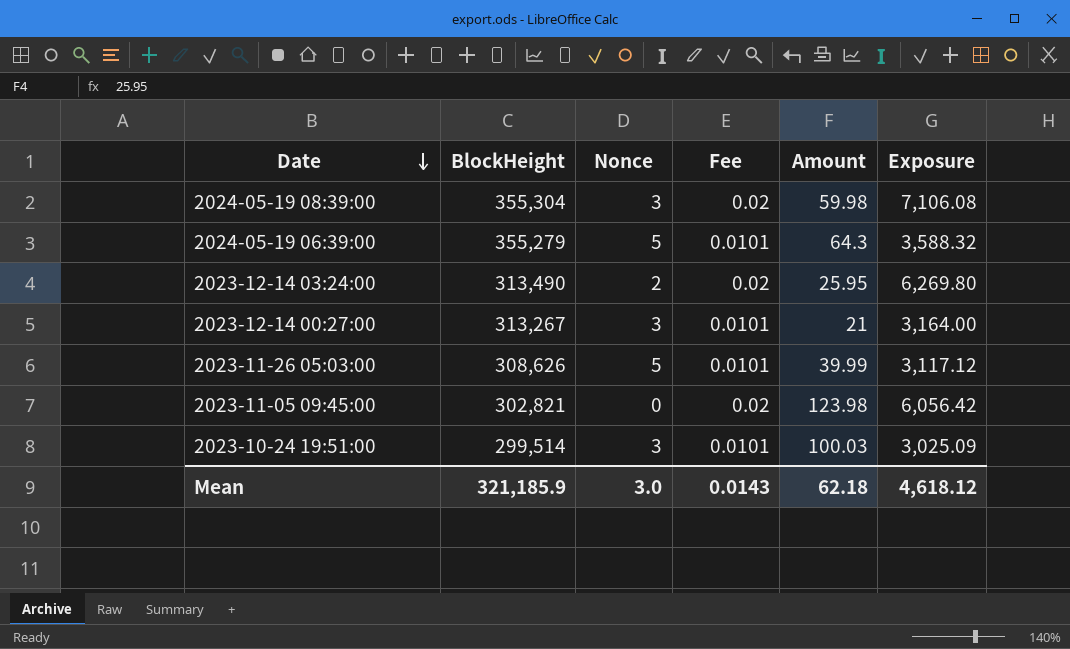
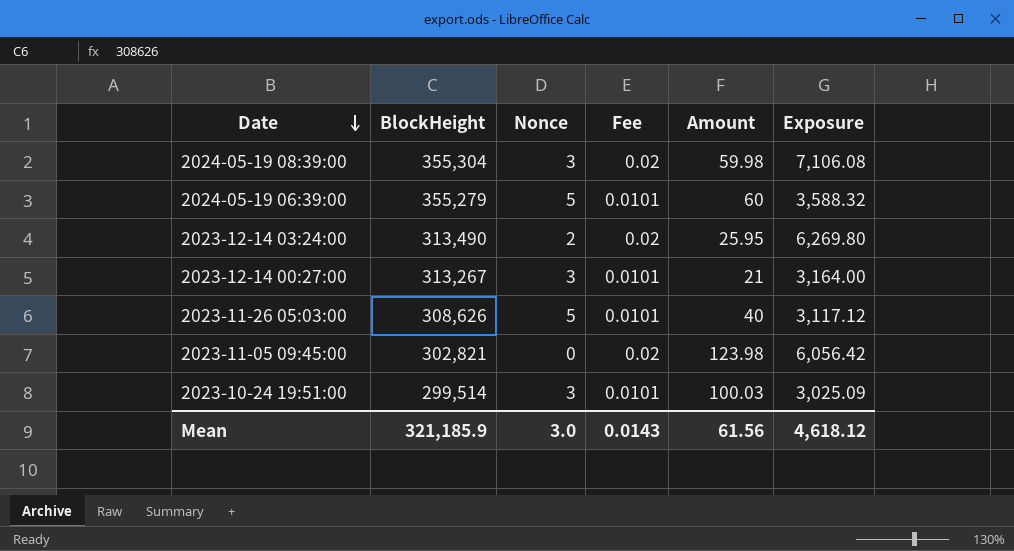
2024-05-19 06:39:00 | Amount: 64.3 -> 60
2023-11-26 05:03:00 | Amount: 39.99 -> 40
Mean | Amount: 62.18 -> 61.56

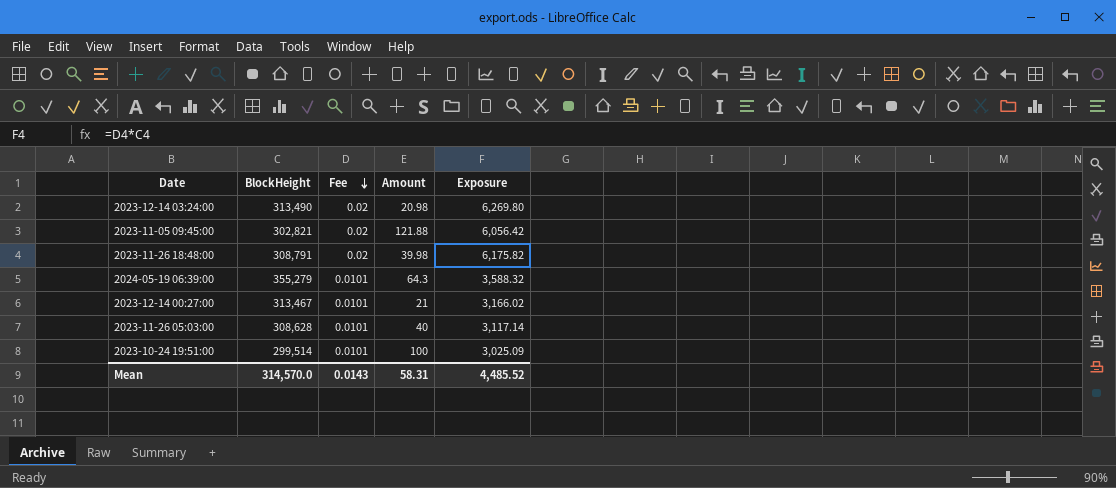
row order: Date descending -> Fee descending
column Nonce | position: 3 -> none
row 2024-05-19 08:39:00: 355,304 | 3 | 0.02 | 59.98 | 7,106.08 -> none
2023-12-14 03:24:00 | Amount: 25.95 -> 20.98
2023-11-05 09:45:00 | Amount: 123.98 -> 121.88
row 2023-11-26 18:48:00: none -> 308,791 | 0.02 | 39.98 | 6,175.82
2024-05-19 06:39:00 | Amount: 60 -> 64.3
2023-12-14 00:27:00 | BlockHeight: 313,267 -> 313,467
2023-12-14 00:27:00 | Exposure: 3,164.00 -> 3,166.02
2023-11-26 05:03:00 | BlockHeight: 308,626 -> 308,628
2023-11-26 05:03:00 | Exposure: 3,117.12 -> 3,117.14
2023-10-24 19:51:00 | Amount: 100.03 -> 100
Mean | BlockHeight: 321,185.9 -> 314,570.0
Mean | Amount: 61.56 -> 58.31
Mean | Exposure: 4,618.12 -> 4,485.52

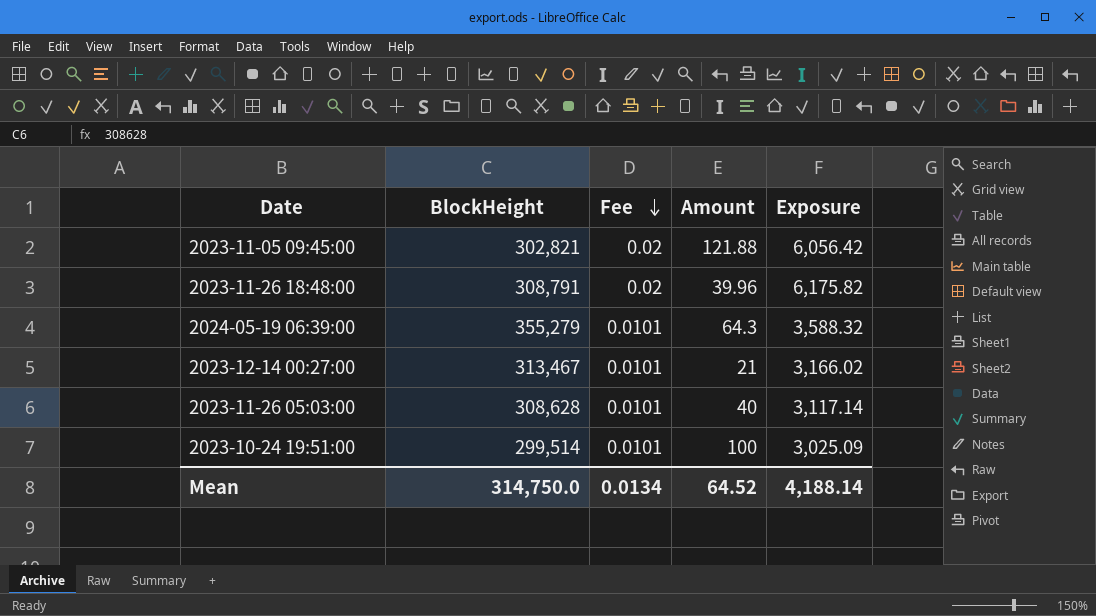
row 2023-12-14 03:24:00: 313,490 | 0.02 | 20.98 | 6,269.80 -> none
2023-11-26 18:48:00 | Amount: 39.98 -> 39.96
Mean | BlockHeight: 314,570.0 -> 314,750.0
Mean | Fee: 0.0143 -> 0.0134
Mean | Amount: 58.31 -> 64.52
Mean | Exposure: 4,485.52 -> 4,188.14

